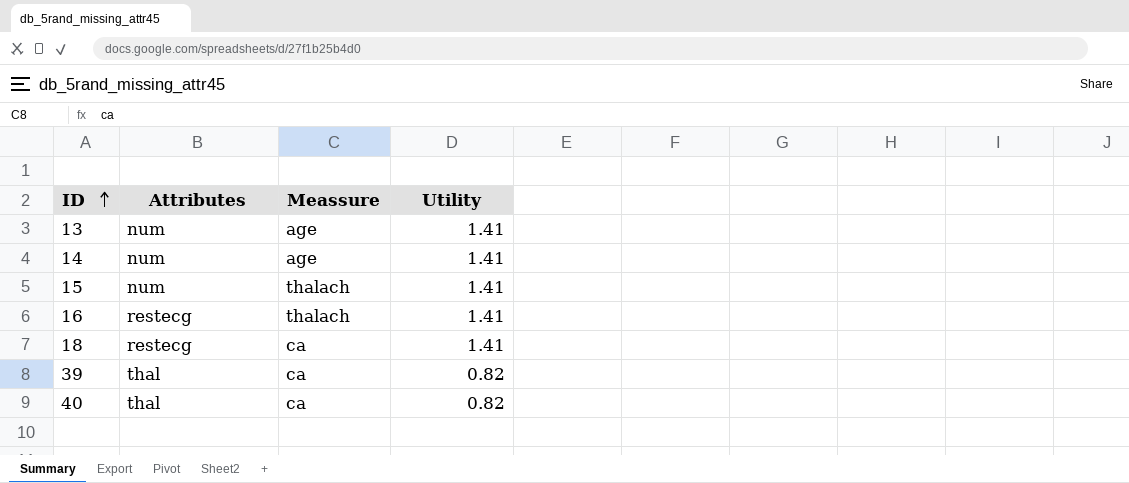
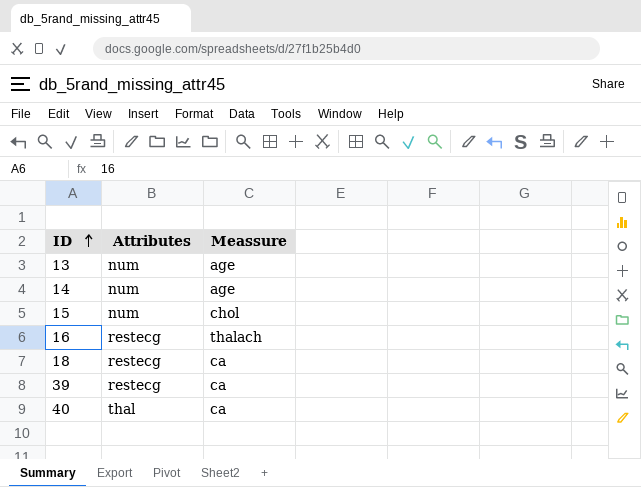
column Utility | position: 4 -> none
15 | Meassure: thalach -> chol
39 | Attributes: thal -> restecg

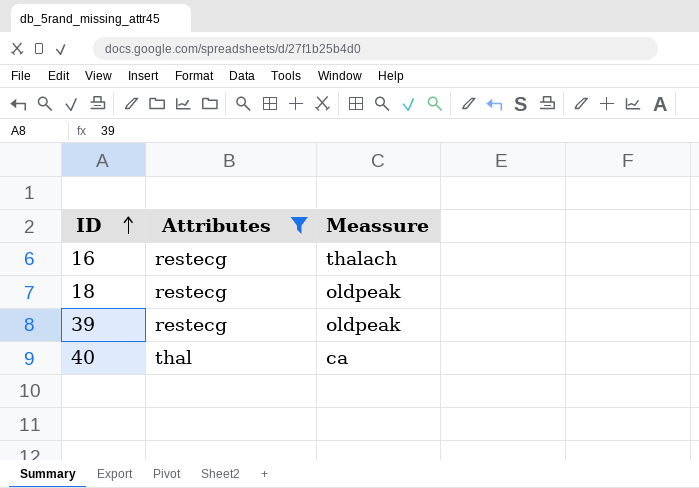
filter: none -> Attributes != num
18 | Meassure: ca -> oldpeak
39 | Meassure: ca -> oldpeak

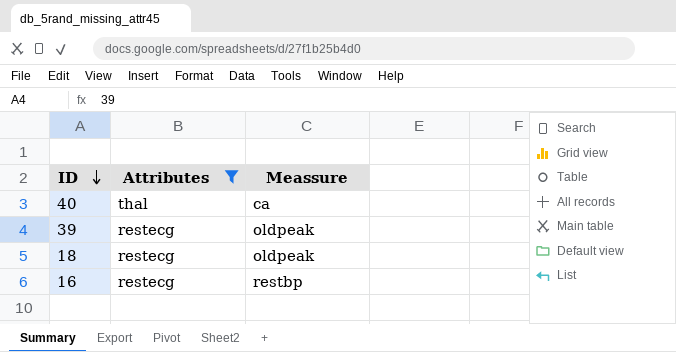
row order: ID ascending -> ID descending
16 | Meassure: thalach -> restbp

